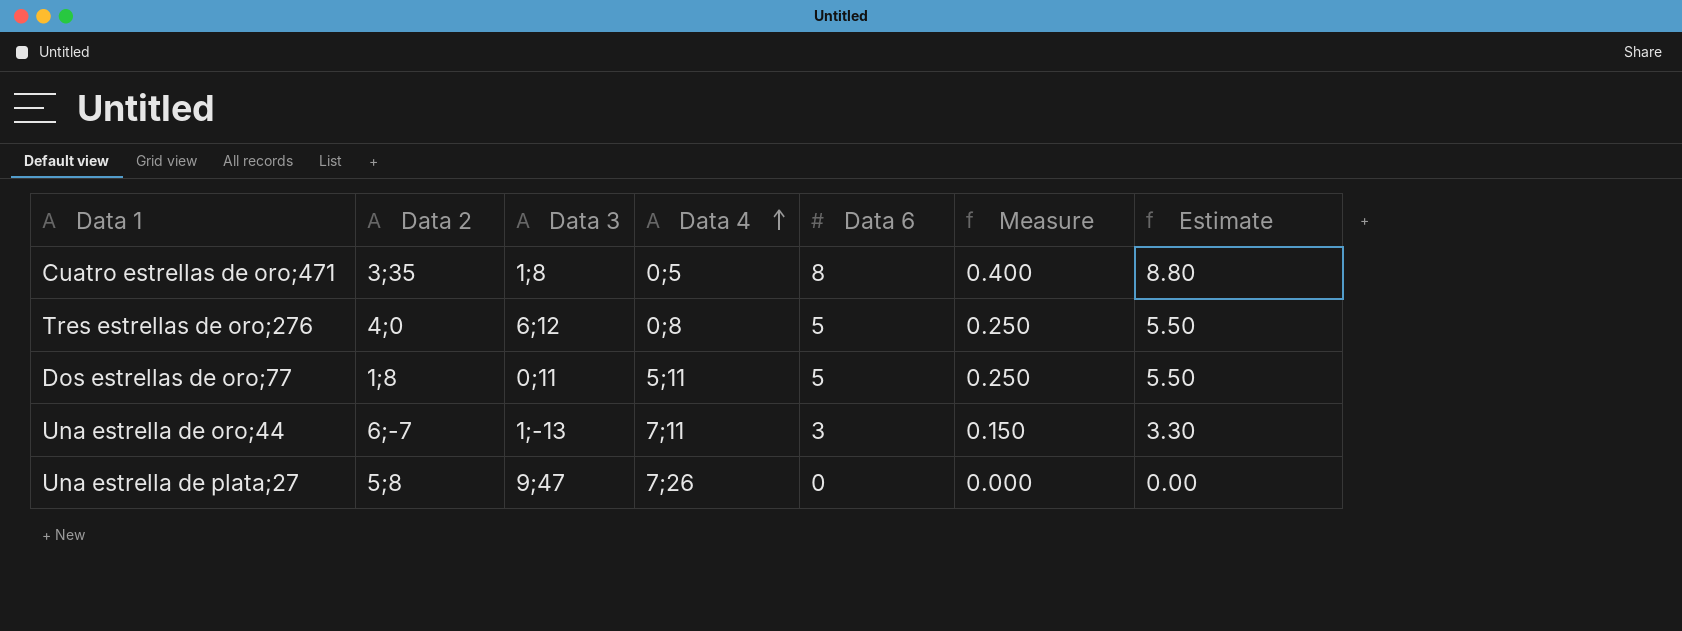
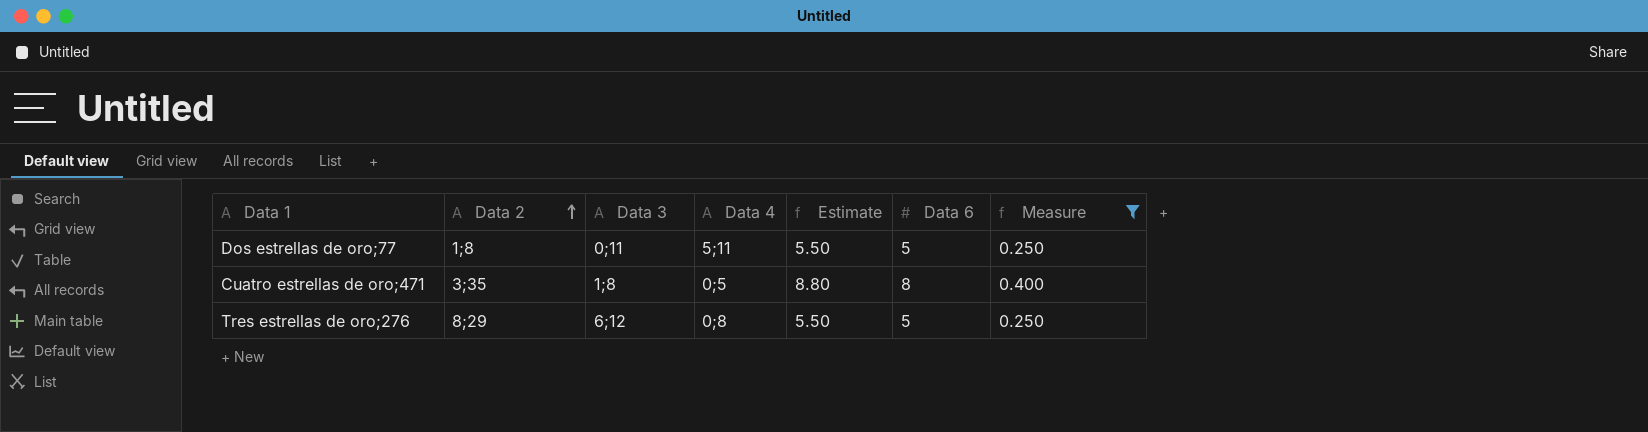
filter: none -> Measure >= 0.250
row order: Data 4 ascending -> Data 2 ascending
column Estimate | position: 7 -> 5
Tres estrellas de oro;276 | Data 2: 4;0 -> 8;29

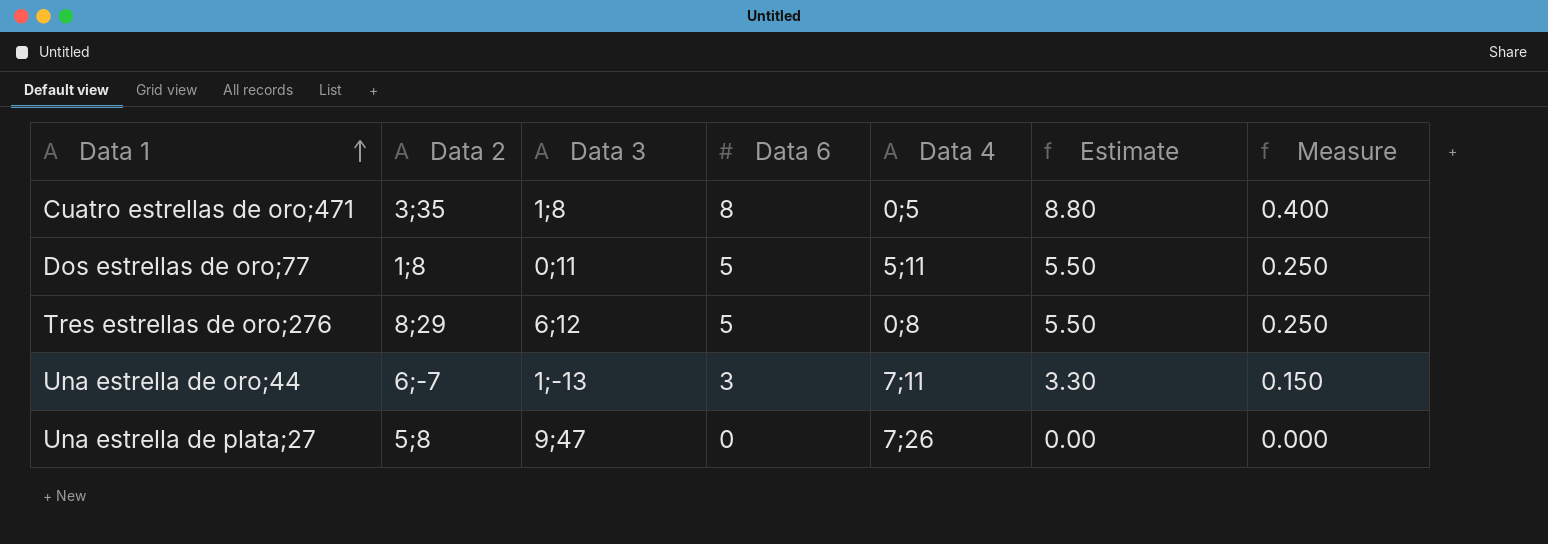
filter: Measure >= 0.250 -> none
row order: Data 2 ascending -> Data 1 ascending
column Data 6 | position: 6 -> 4

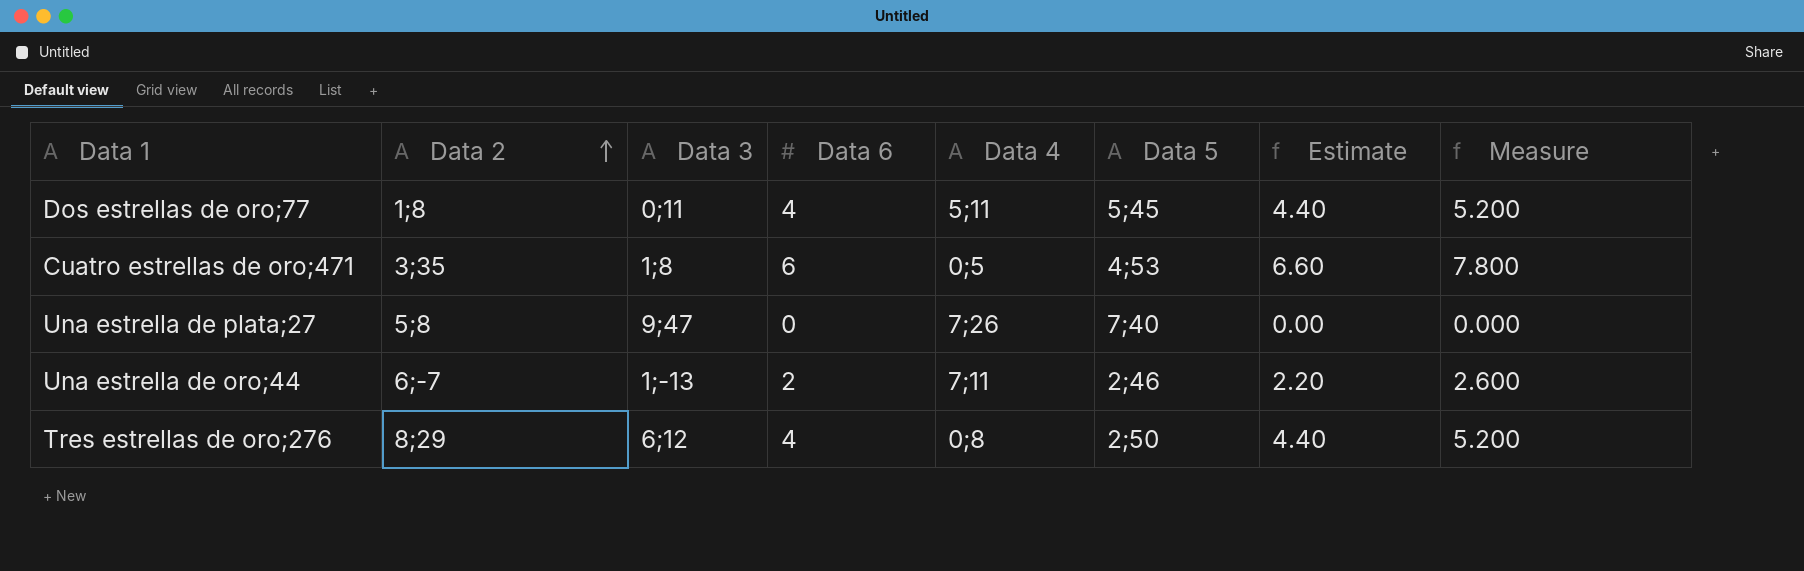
row order: Data 1 ascending -> Data 2 ascending
column Data 5 | position: none -> 6
column Measure | formula: [Data 6] * 0.05 -> [Data 6] * 1.3
Dos estrellas de oro;77 | Data 6: 5 -> 4
Dos estrellas de oro;77 | Estimate: 5.50 -> 4.40
Cuatro estrellas de oro;471 | Data 6: 8 -> 6
Cuatro estrellas de oro;471 | Estimate: 8.80 -> 6.60
Una estrella de oro;44 | Data 6: 3 -> 2
Una estrella de oro;44 | Estimate: 3.30 -> 2.20
Tres estrellas de oro;276 | Data 6: 5 -> 4
Tres estrellas de oro;276 | Estimate: 5.50 -> 4.40

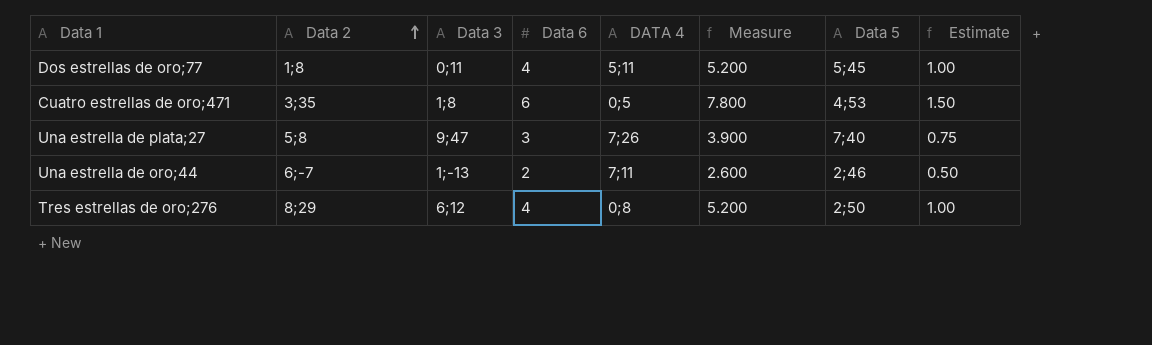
column name: Data 4 -> DATA 4
column Measure | position: 8 -> 6
column Estimate | formula: [Data 6] * 1.1 -> [Data 6] * 0.25
Una estrella de plata;27 | Data 6: 0 -> 3
Una estrella de plata;27 | Measure: 0.000 -> 3.900

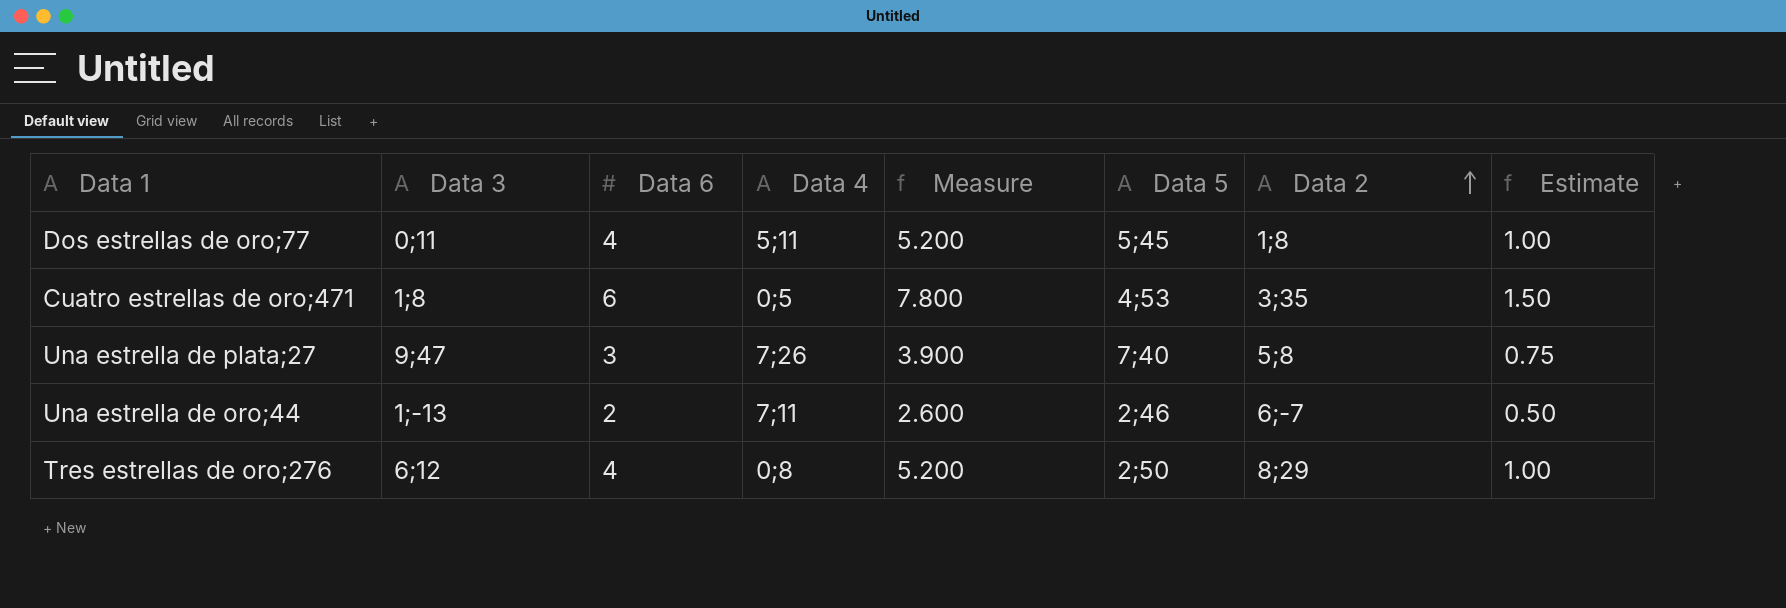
column name: DATA 4 -> Data 4
column Data 2 | position: 2 -> 7

